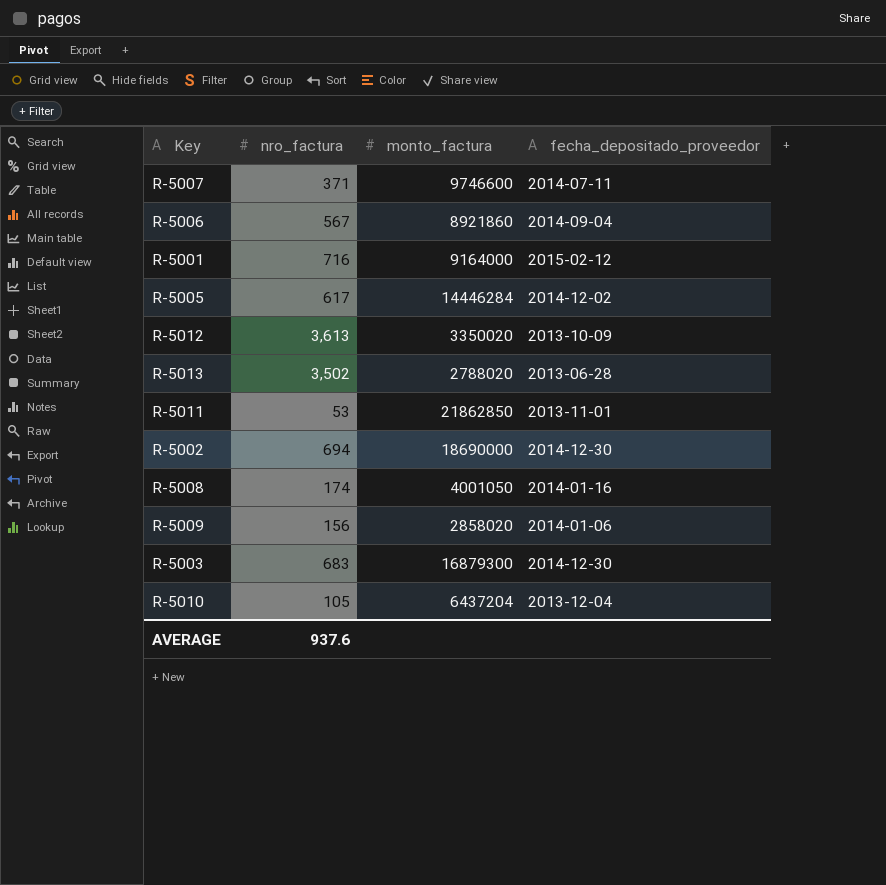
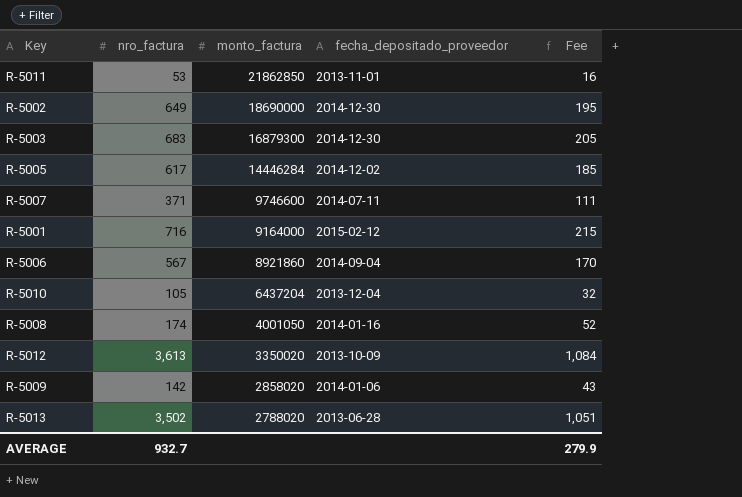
row order: none -> monto_factura descending
column Fee | formula: none -> [nro_factura] * 0.3
R-5002 | nro_factura: 694 -> 649
R-5009 | nro_factura: 156 -> 142
AVERAGE | nro_factura: 937.6 -> 932.7

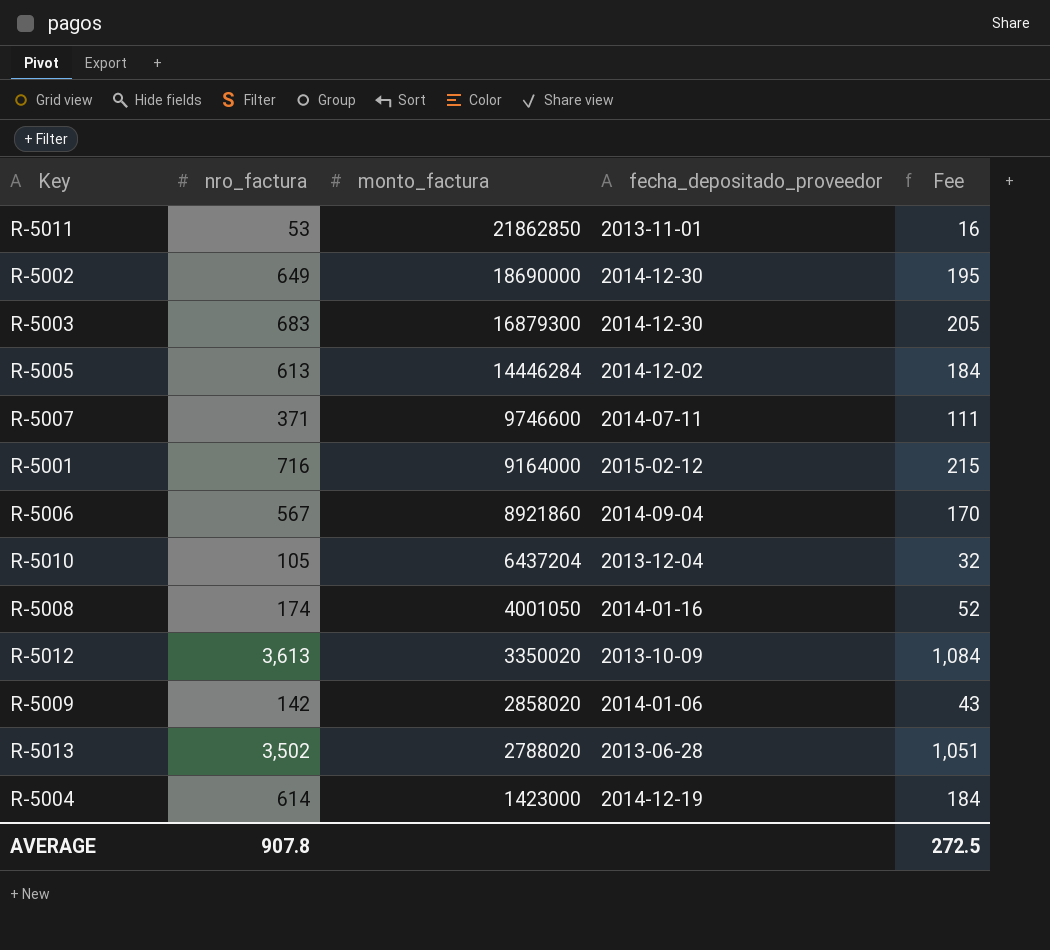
R-5005 | nro_factura: 617 -> 613
R-5005 | Fee: 185 -> 184
row R-5004: none -> 614 | 1423000 | 2014-12-19 | 184
AVERAGE | nro_factura: 932.7 -> 907.8
AVERAGE | Fee: 279.9 -> 272.5

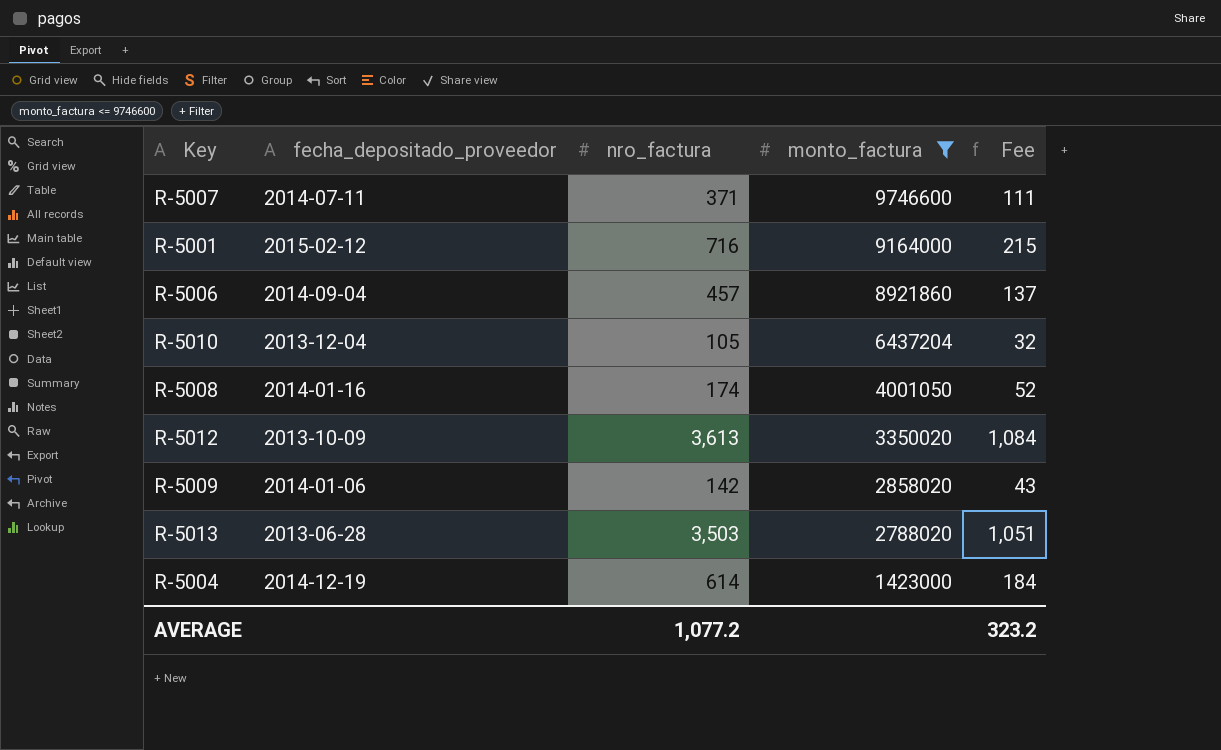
filter: none -> monto_factura <= 9746600
column fecha_depositado_proveedor | position: 4 -> 2
R-5006 | nro_factura: 567 -> 457
R-5006 | Fee: 170 -> 137
R-5013 | nro_factura: 3,502 -> 3,503
AVERAGE | nro_factura: 907.8 -> 1,077.2
AVERAGE | Fee: 272.5 -> 323.2

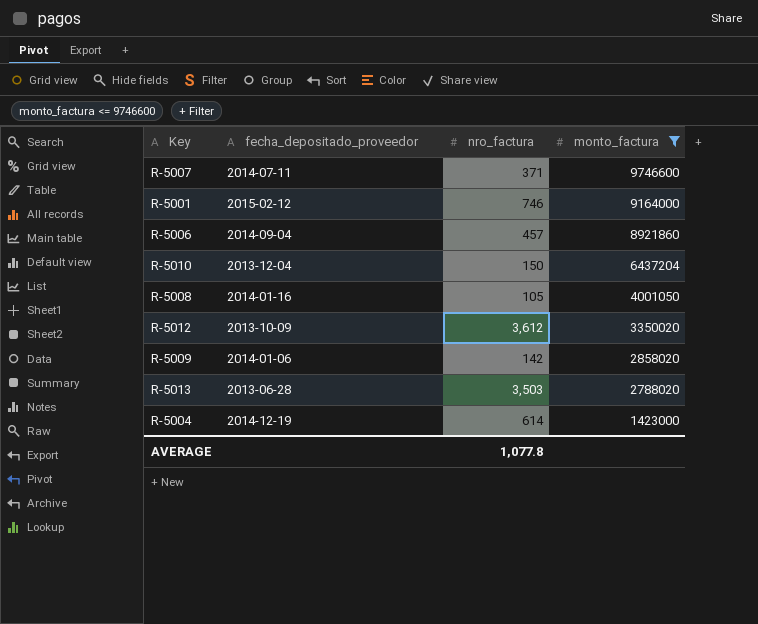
column Fee | formula: [nro_factura] * 0.3 -> none
R-5001 | nro_factura: 716 -> 746
R-5010 | nro_factura: 105 -> 150
R-5008 | nro_factura: 174 -> 105
R-5012 | nro_factura: 3,613 -> 3,612
AVERAGE | nro_factura: 1,077.2 -> 1,077.8

